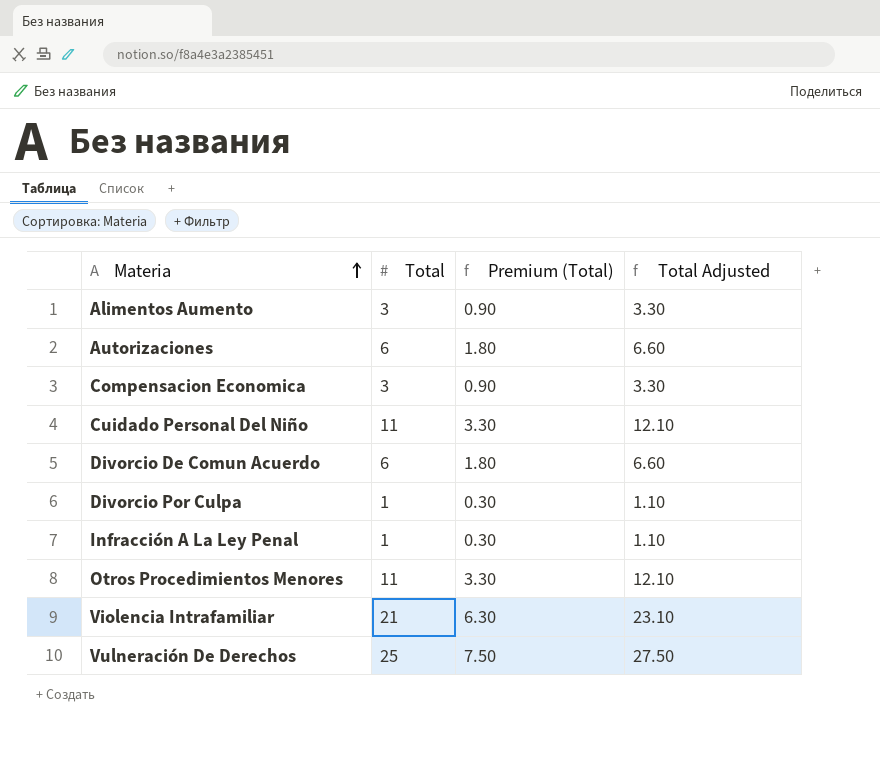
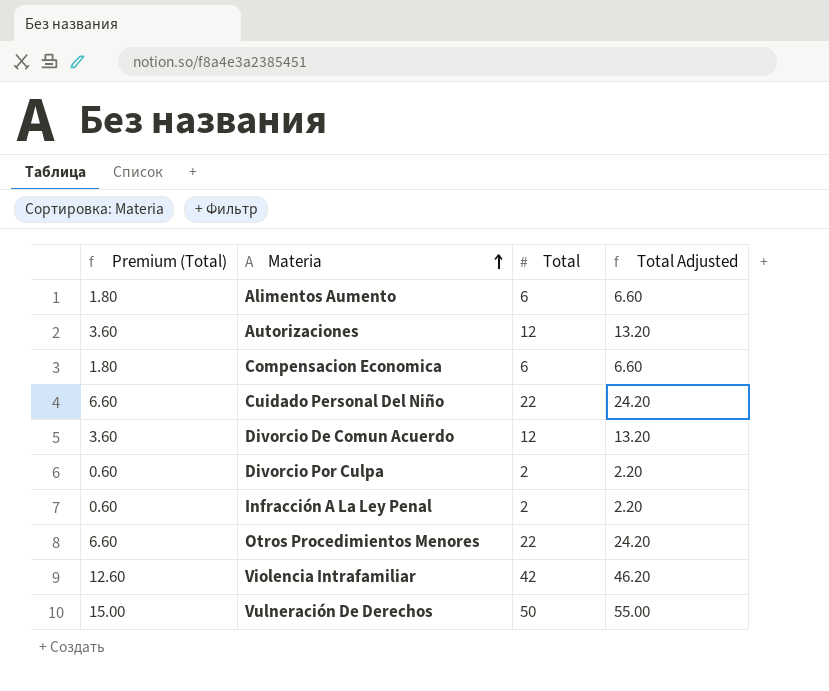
column Premium (Total) | position: 3 -> 1
Alimentos Aumento | Premium (Total): 0.90 -> 1.80
Alimentos Aumento | Total: 3 -> 6
Alimentos Aumento | Total Adjusted: 3.30 -> 6.60
Autorizaciones | Premium (Total): 1.80 -> 3.60
Autorizaciones | Total: 6 -> 12
Autorizaciones | Total Adjusted: 6.60 -> 13.20
Compensacion Economica | Premium (Total): 0.90 -> 1.80
Compensacion Economica | Total: 3 -> 6
Compensacion Economica | Total Adjusted: 3.30 -> 6.60
Cuidado Personal Del Niño | Premium (Total): 3.30 -> 6.60
Cuidado Personal Del Niño | Total: 11 -> 22
Cuidado Personal Del Niño | Total Adjusted: 12.10 -> 24.20
Divorcio De Comun Acuerdo | Premium (Total): 1.80 -> 3.60
Divorcio De Comun Acuerdo | Total: 6 -> 12
Divorcio De Comun Acuerdo | Total Adjusted: 6.60 -> 13.20
Divorcio Por Culpa | Premium (Total): 0.30 -> 0.60
Divorcio Por Culpa | Total: 1 -> 2
Divorcio Por Culpa | Total Adjusted: 1.10 -> 2.20
Infracción A La Ley Penal | Premium (Total): 0.30 -> 0.60
Infracción A La Ley Penal | Total: 1 -> 2
Infracción A La Ley Penal | Total Adjusted: 1.10 -> 2.20
Otros Procedimientos Menores | Premium (Total): 3.30 -> 6.60
Otros Procedimientos Menores | Total: 11 -> 22
Otros Procedimientos Menores | Total Adjusted: 12.10 -> 24.20
Violencia Intrafamiliar | Premium (Total): 6.30 -> 12.60
Violencia Intrafamiliar | Total: 21 -> 42
Violencia Intrafamiliar | Total Adjusted: 23.10 -> 46.20
Vulneración De Derechos | Premium (Total): 7.50 -> 15.00
Vulneración De Derechos | Total: 25 -> 50
Vulneración De Derechos | Total Adjusted: 27.50 -> 55.00

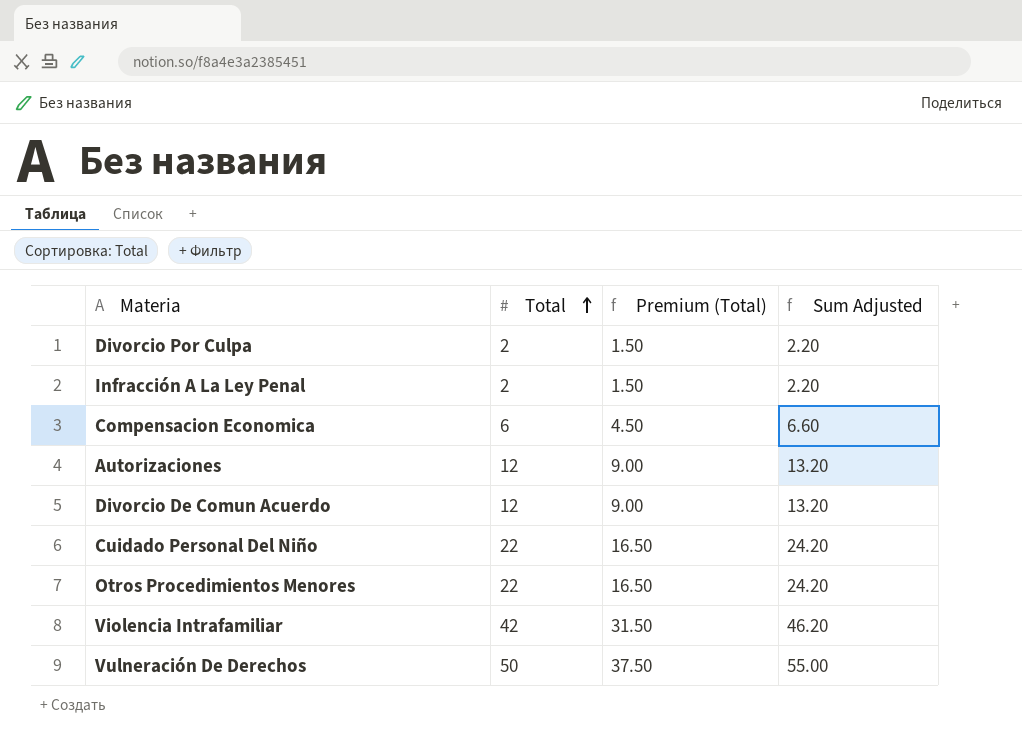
row order: Materia ascending -> Total ascending
column Premium (Total) | formula: [Total] * 0.3 -> [Total] * 0.75
column Premium (Total) | position: 1 -> 3
column name: Total Adjusted -> Sum Adjusted
row Alimentos Aumento: 1.80 | 6 | 6.60 -> none

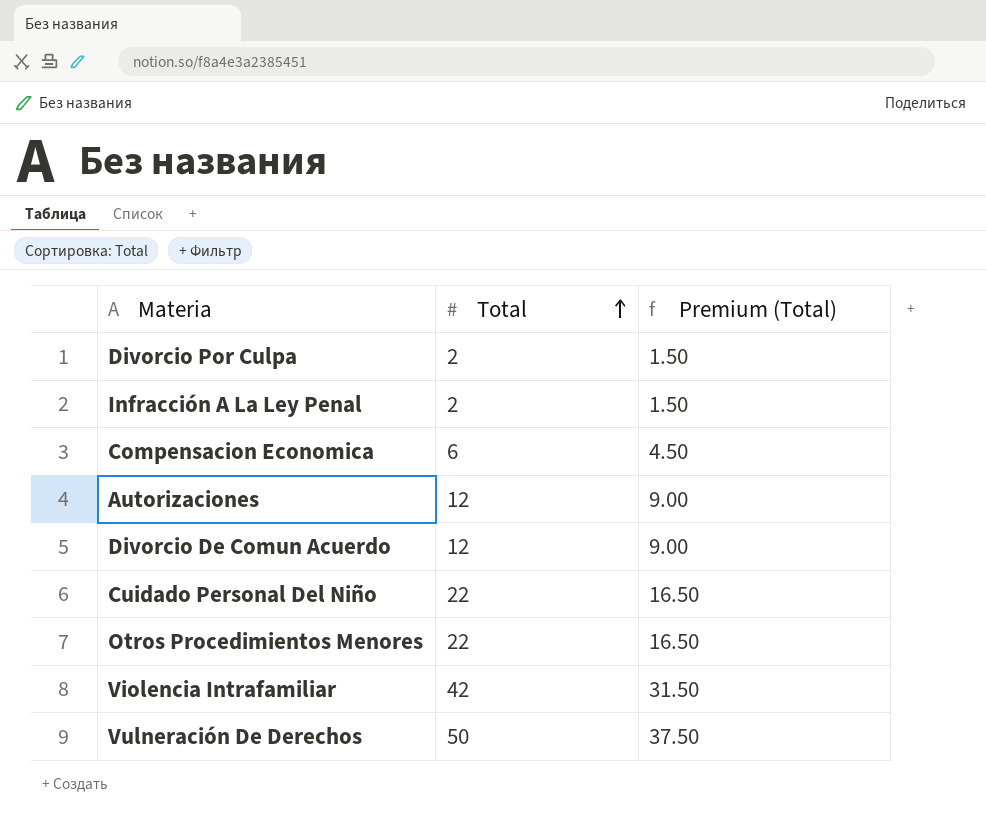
column Sum Adjusted | formula: [Total] * 1.1 -> none

